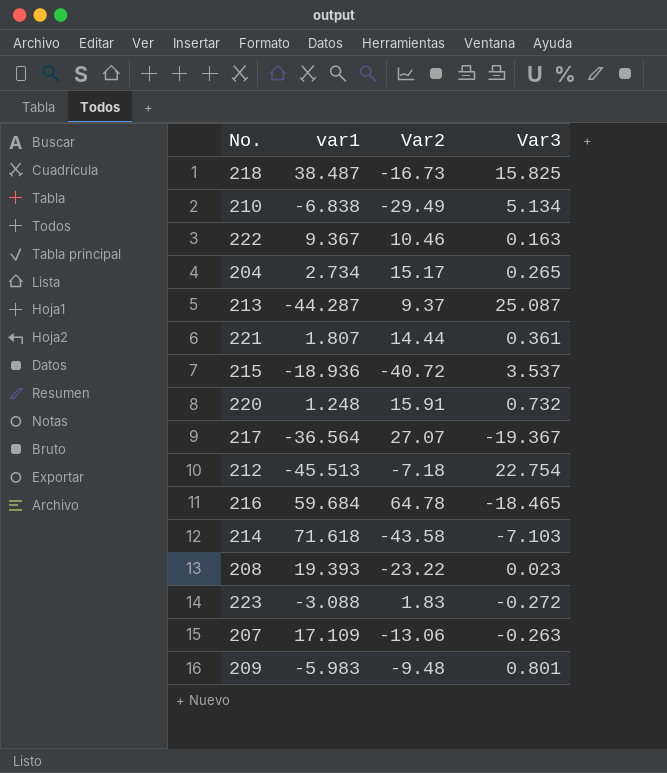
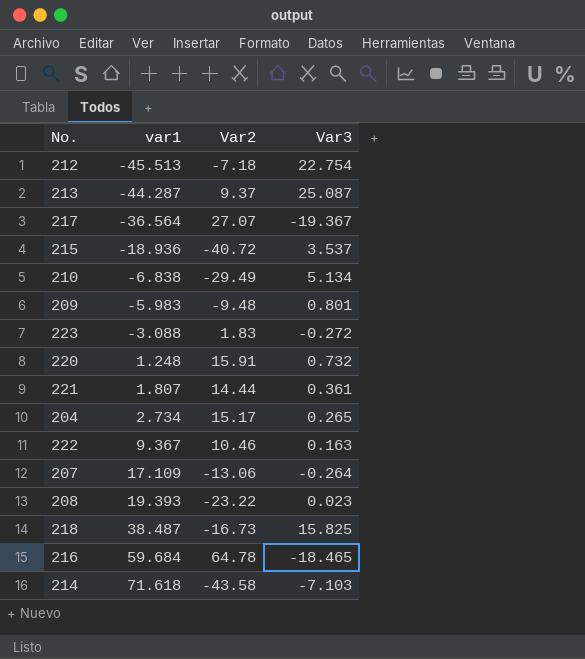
row order: none -> var1 ascending
207 | Var3: -0.263 -> -0.264

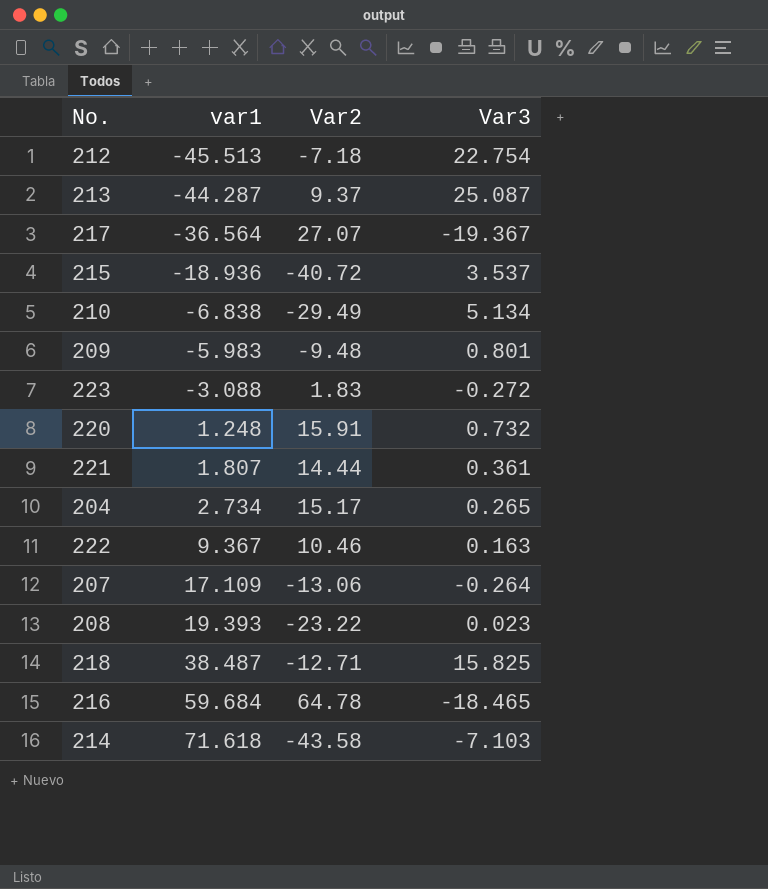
218 | Var2: -16.73 -> -12.71

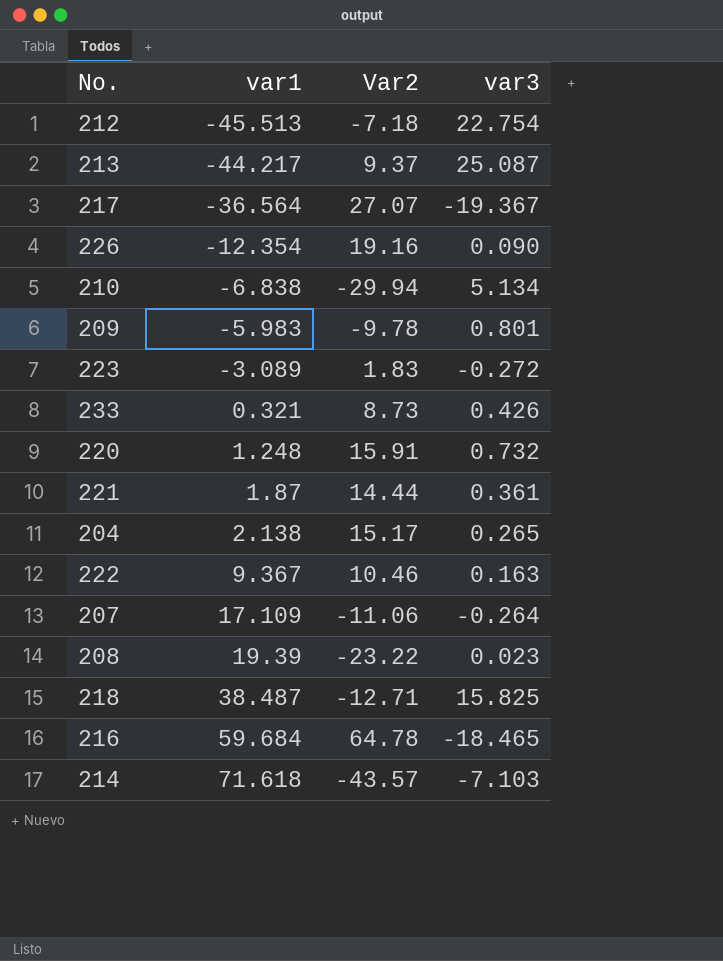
column name: Var3 -> var3
row 215: -18.936 | -40.72 | 3.537 -> none
213 | var1: -44.287 -> -44.217
row 226: none -> -12.354 | 19.16 | 0.090
210 | Var2: -29.49 -> -29.94
209 | Var2: -9.48 -> -9.78
223 | var1: -3.088 -> -3.089
row 233: none -> 0.321 | 8.73 | 0.426
221 | var1: 1.807 -> 1.87
204 | var1: 2.734 -> 2.138
207 | Var2: -13.06 -> -11.06
208 | var1: 19.393 -> 19.39
214 | Var2: -43.58 -> -43.57

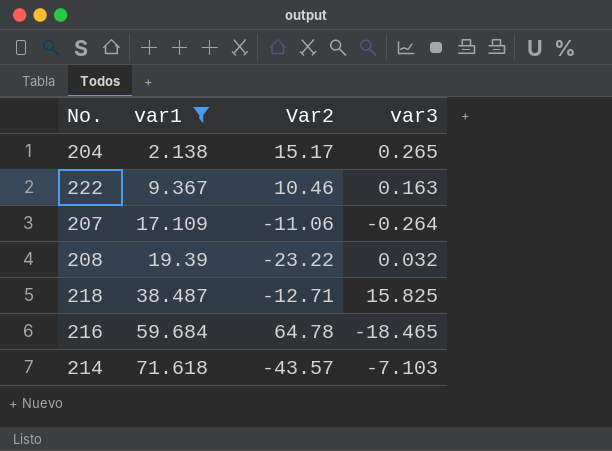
filter: none -> var1 >= 2.138
208 | var3: 0.023 -> 0.032

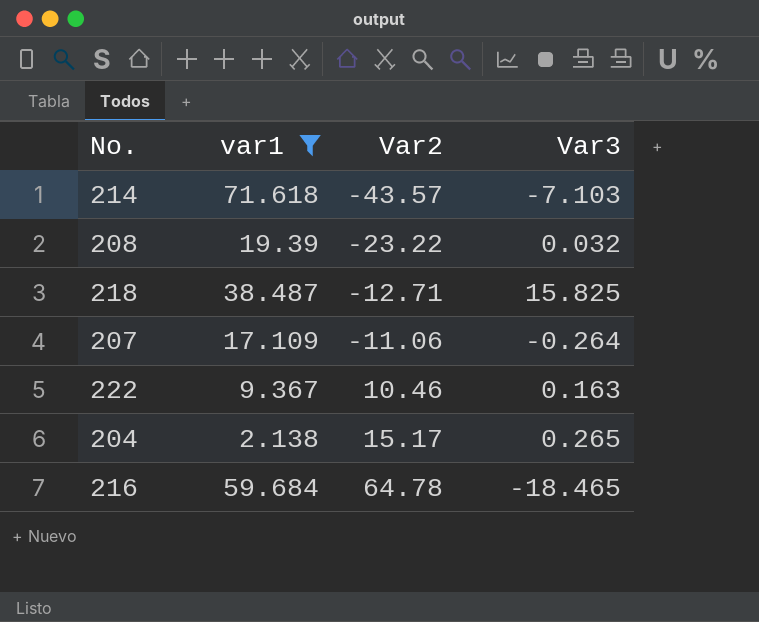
row order: var1 ascending -> Var2 ascending
column name: var3 -> Var3

